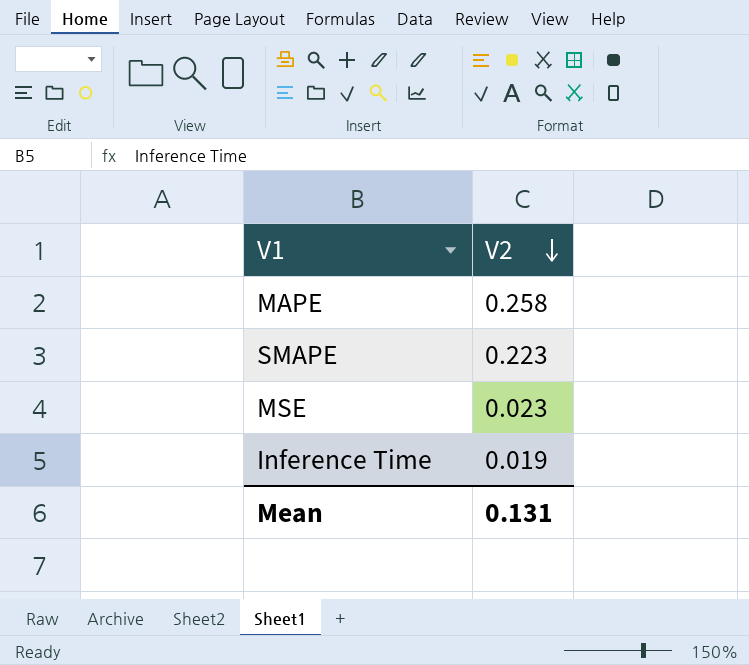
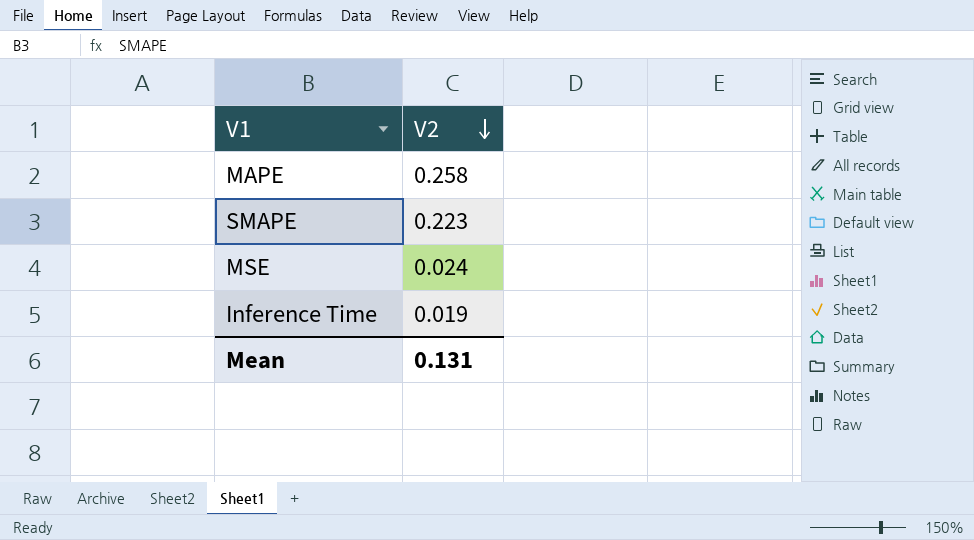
MSE | V2: 0.023 -> 0.024

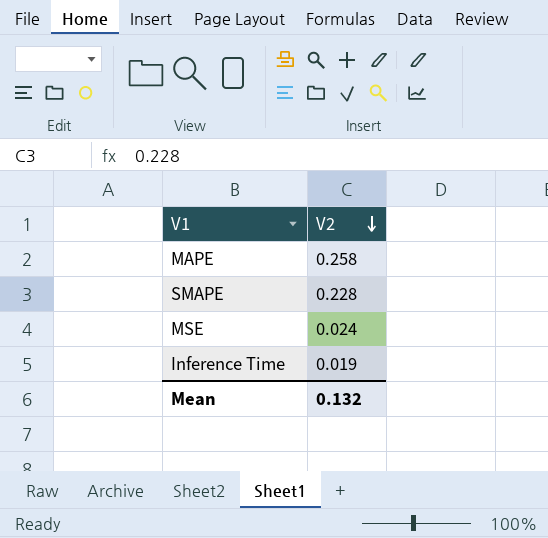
SMAPE | V2: 0.223 -> 0.228
Mean | V2: 0.131 -> 0.132

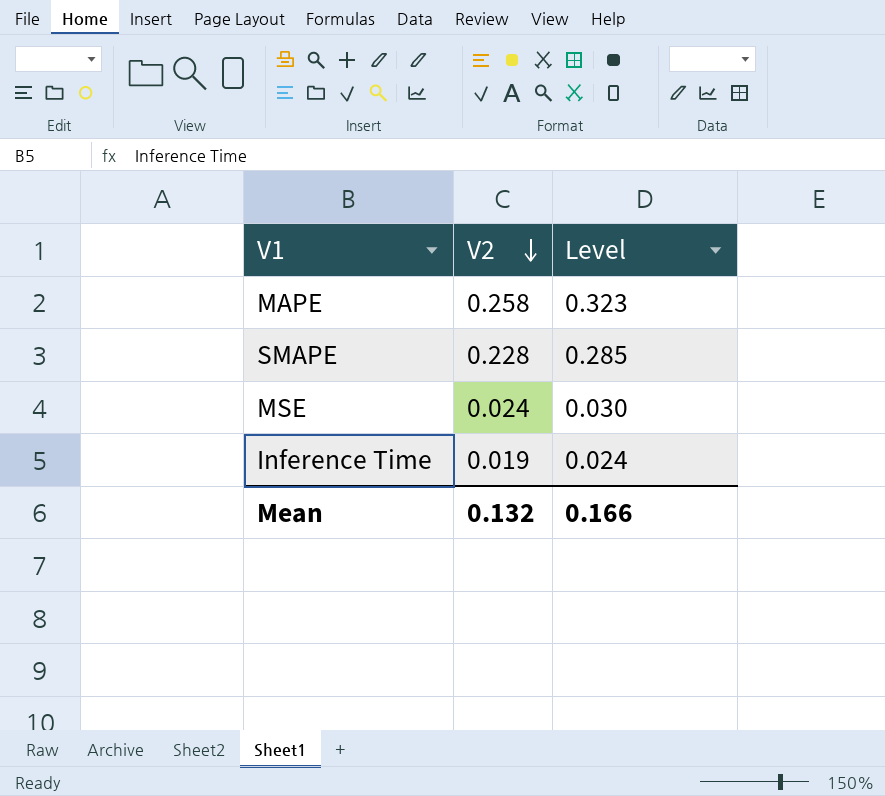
column Level | formula: none -> [V2] * 1.25

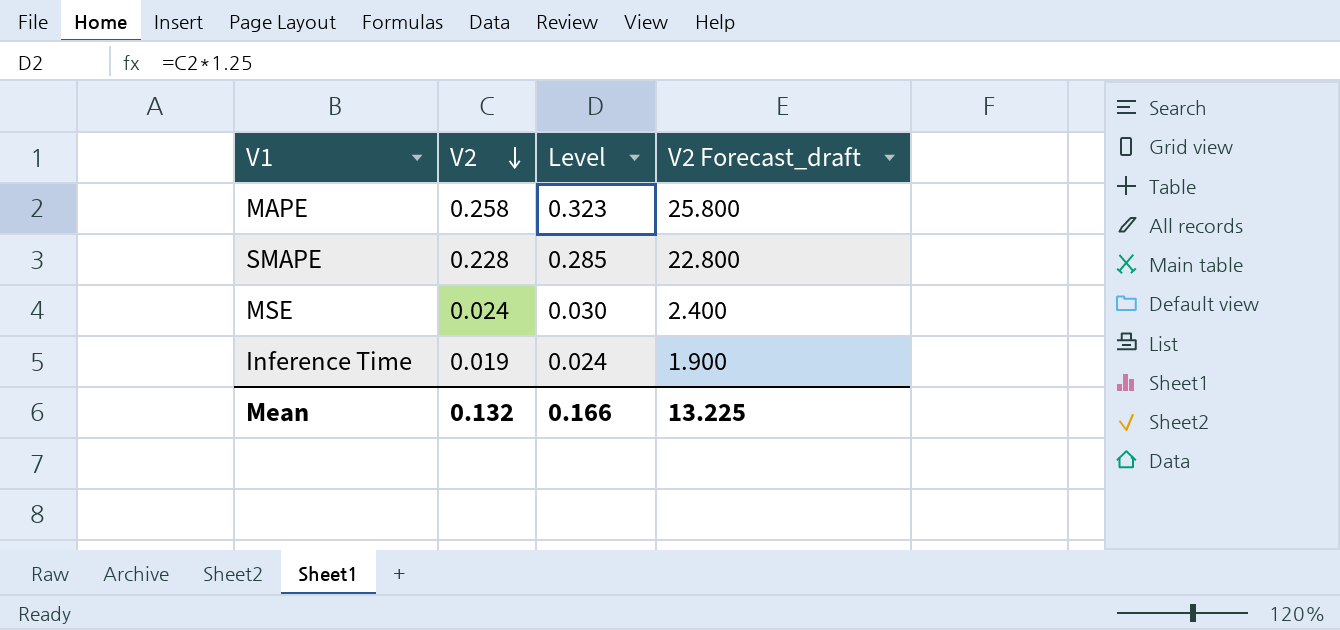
column V2 Forecast_draft | formula: none -> [V2] * 100

